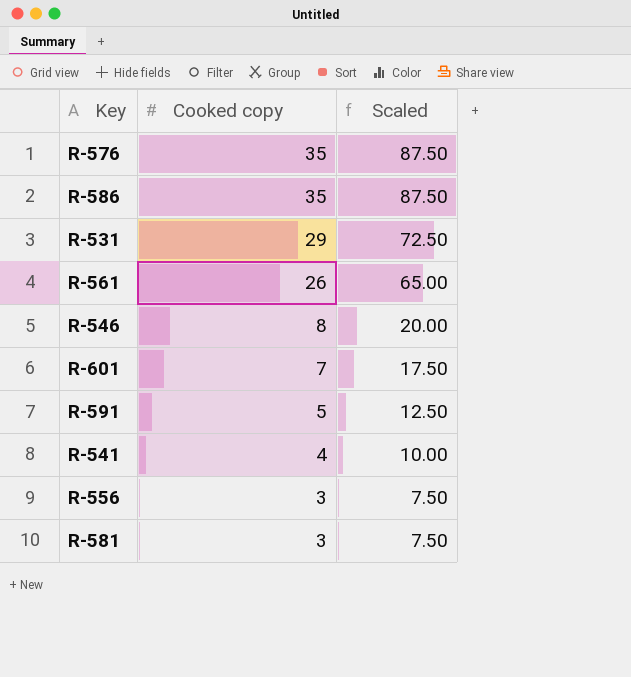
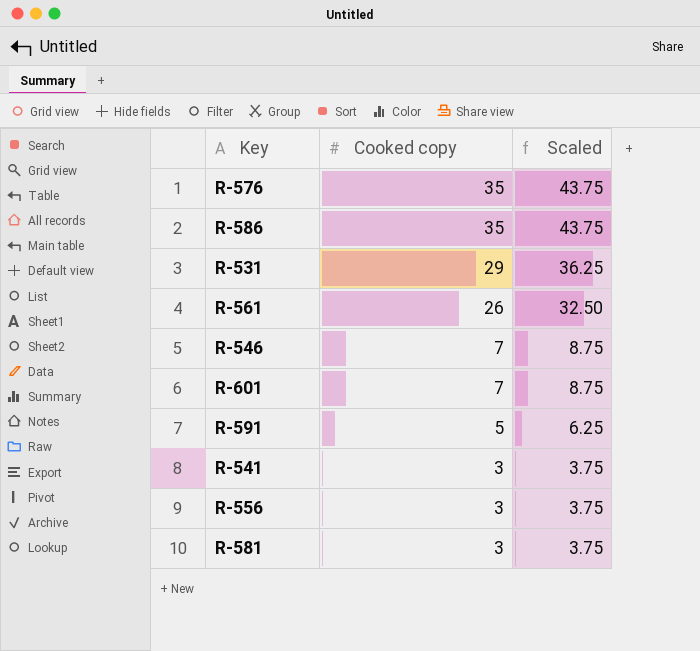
column Scaled | formula: [Cooked copy] * 2.5 -> [Cooked copy] * 1.25
R-546 | Cooked copy: 8 -> 7
R-541 | Cooked copy: 4 -> 3

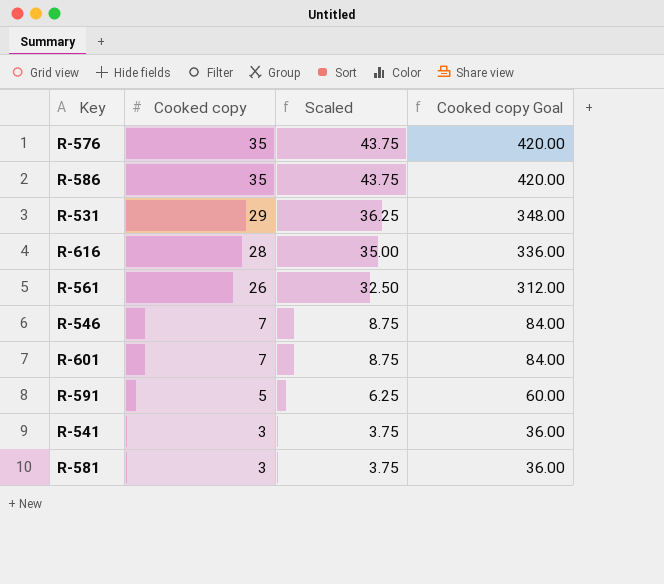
column Cooked copy Goal | formula: none -> [Cooked copy] * 12
row R-556: 3 | 3.75 -> none
row R-616: none -> 28 | 35.00 | 336.00

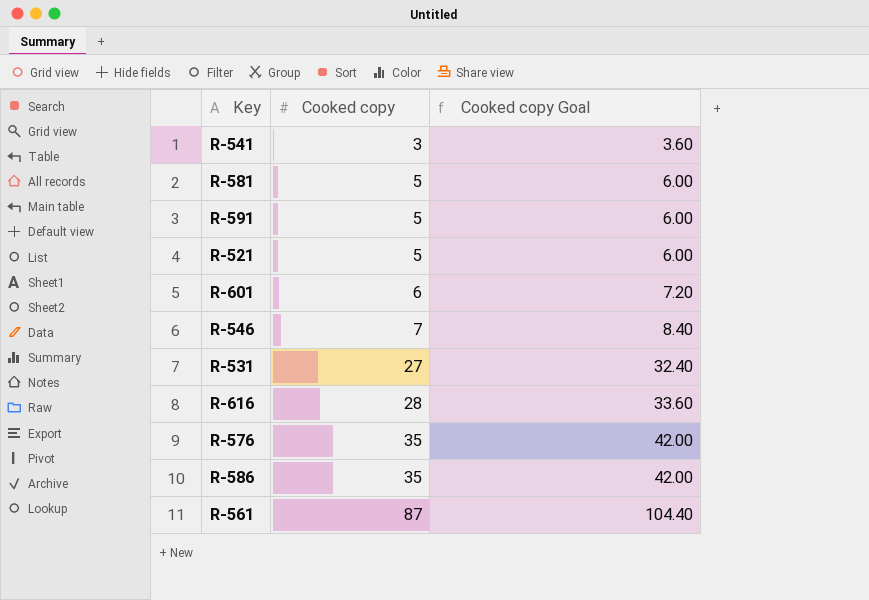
row order: Cooked copy descending -> Cooked copy ascending
column Scaled | formula: [Cooked copy] * 1.25 -> none
column Cooked copy Goal | formula: [Cooked copy] * 12 -> [Cooked copy] * 1.2
R-581 | Cooked copy: 3 -> 5
row R-521: none -> 5 | 6.00
R-601 | Cooked copy: 7 -> 6
R-531 | Cooked copy: 29 -> 27
R-561 | Cooked copy: 26 -> 87

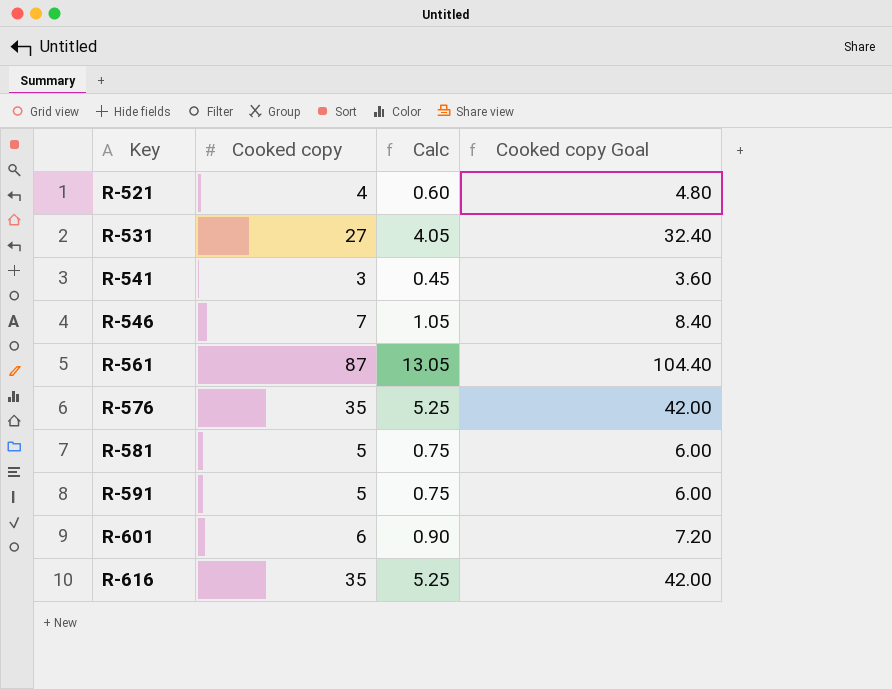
row order: Cooked copy ascending -> Key ascending
column Calc | formula: none -> [Cooked copy] * 0.15
row R-586: 35 | 42.00 -> none
R-521 | Cooked copy: 5 -> 4
R-521 | Cooked copy Goal: 6.00 -> 4.80
R-616 | Cooked copy: 28 -> 35
R-616 | Cooked copy Goal: 33.60 -> 42.00

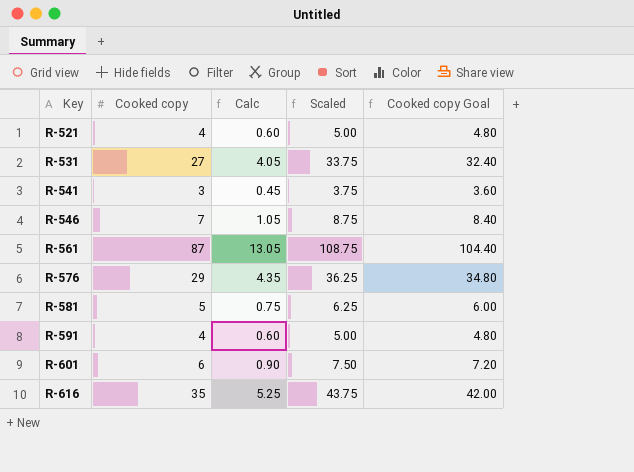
column Scaled | formula: none -> [Cooked copy] * 1.25
R-576 | Cooked copy: 35 -> 29
R-576 | Calc: 5.25 -> 4.35
R-576 | Cooked copy Goal: 42.00 -> 34.80
R-591 | Cooked copy: 5 -> 4
R-591 | Calc: 0.75 -> 0.60
R-591 | Cooked copy Goal: 6.00 -> 4.80

